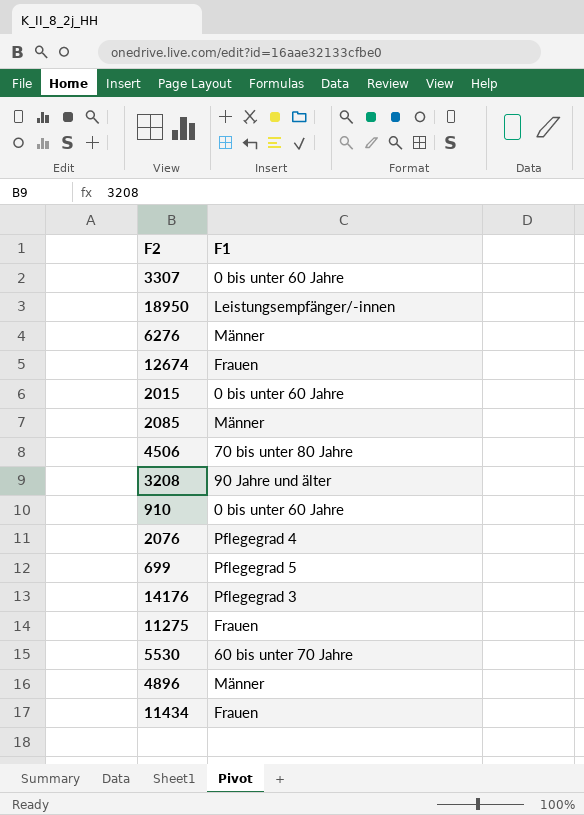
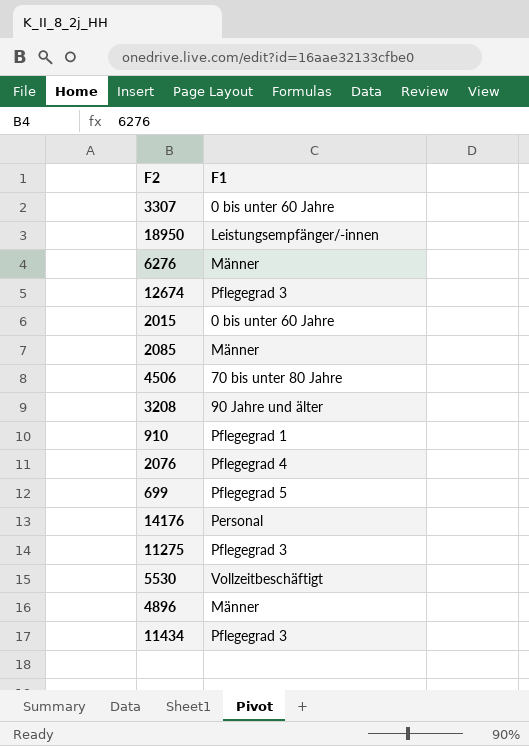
12674 | F1: Frauen -> Pflegegrad 3
910 | F1: 0 bis unter 60 Jahre -> Pflegegrad 1
14176 | F1: Pflegegrad 3 -> Personal
11275 | F1: Frauen -> Pflegegrad 3
5530 | F1: 60 bis unter 70 Jahre -> Vollzeitbeschäftigt
11434 | F1: Frauen -> Pflegegrad 3

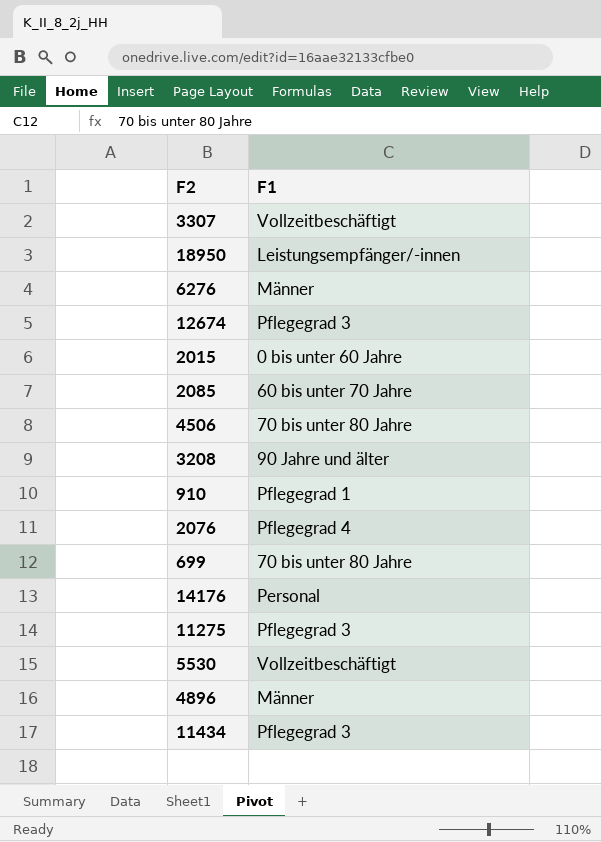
3307 | F1: 0 bis unter 60 Jahre -> Vollzeitbeschäftigt
2085 | F1: Männer -> 60 bis unter 70 Jahre
699 | F1: Pflegegrad 5 -> 70 bis unter 80 Jahre

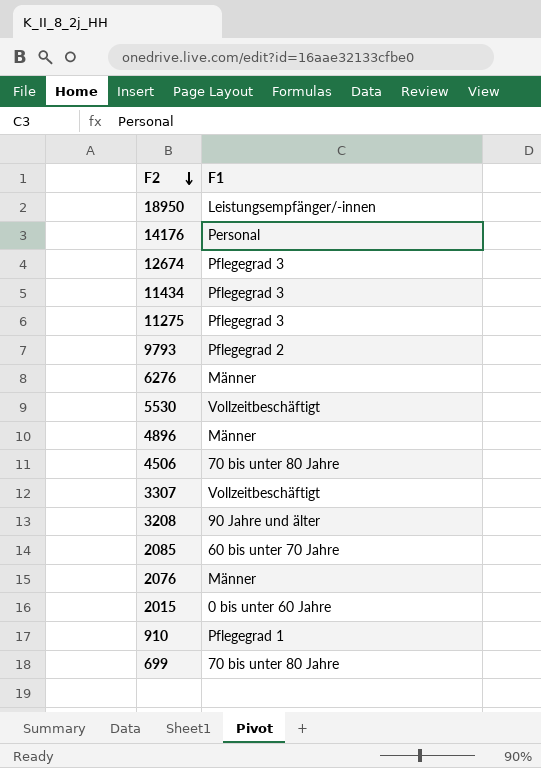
row order: none -> F2 descending
row 9793: none -> Pflegegrad 2
2076 | F1: Pflegegrad 4 -> Männer

